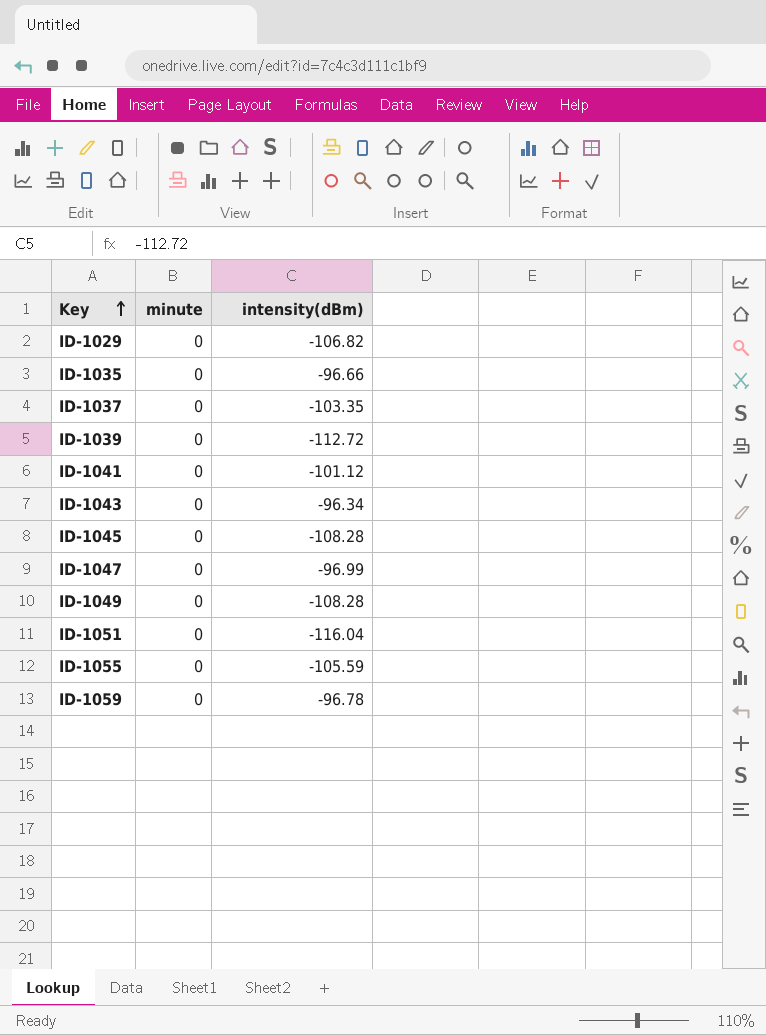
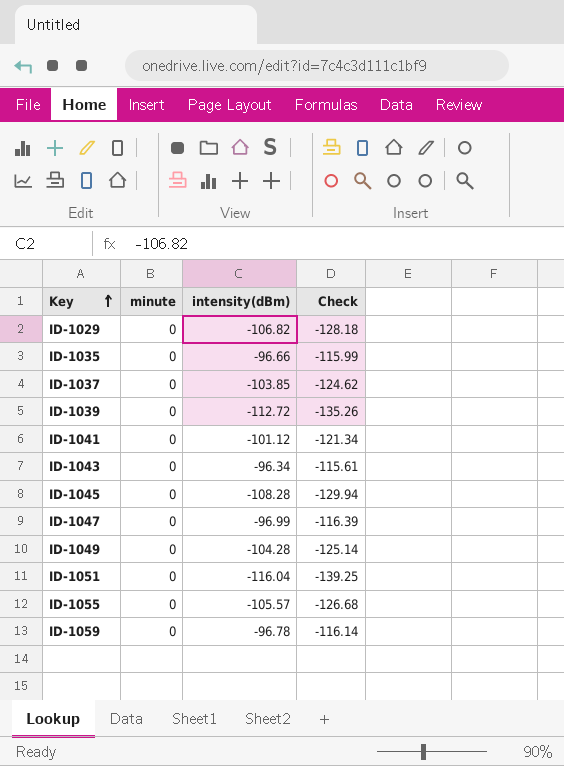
column Check | formula: none -> [intensity(dBm)] * 1.2
ID-1037 | intensity(dBm): -103.35 -> -103.85
ID-1049 | intensity(dBm): -108.28 -> -104.28
ID-1055 | intensity(dBm): -105.59 -> -105.57

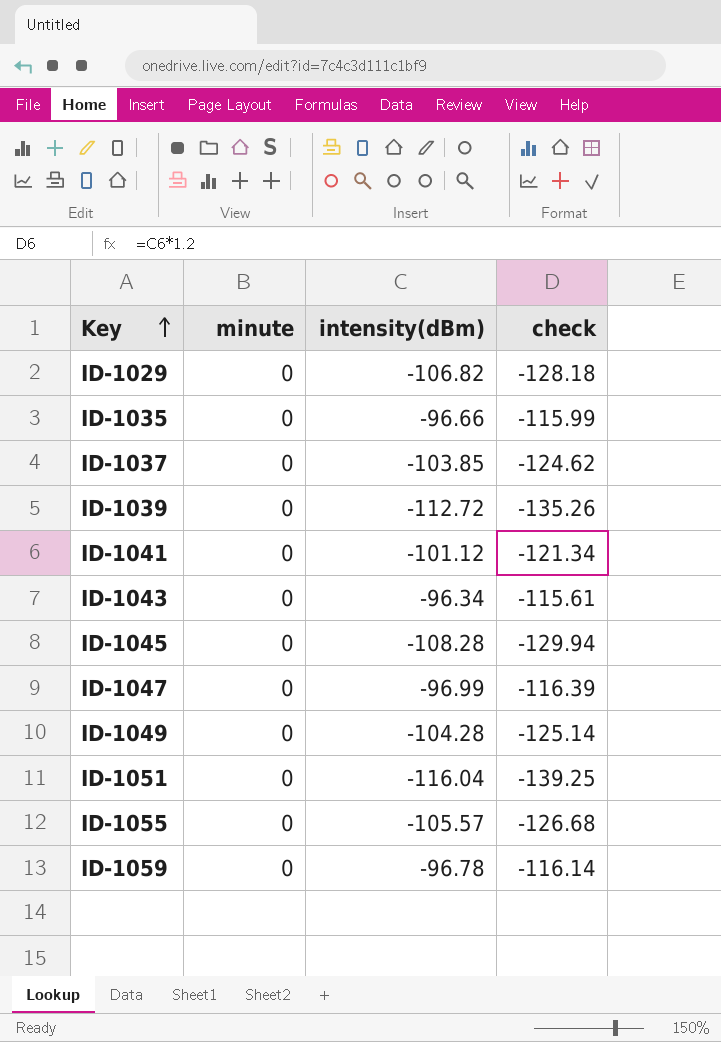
column name: Check -> check

